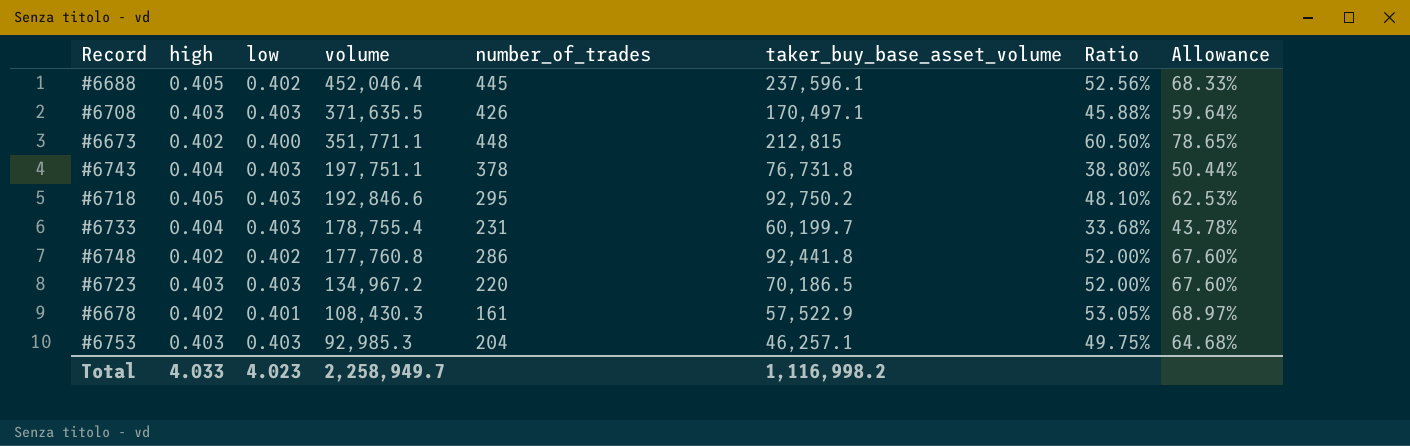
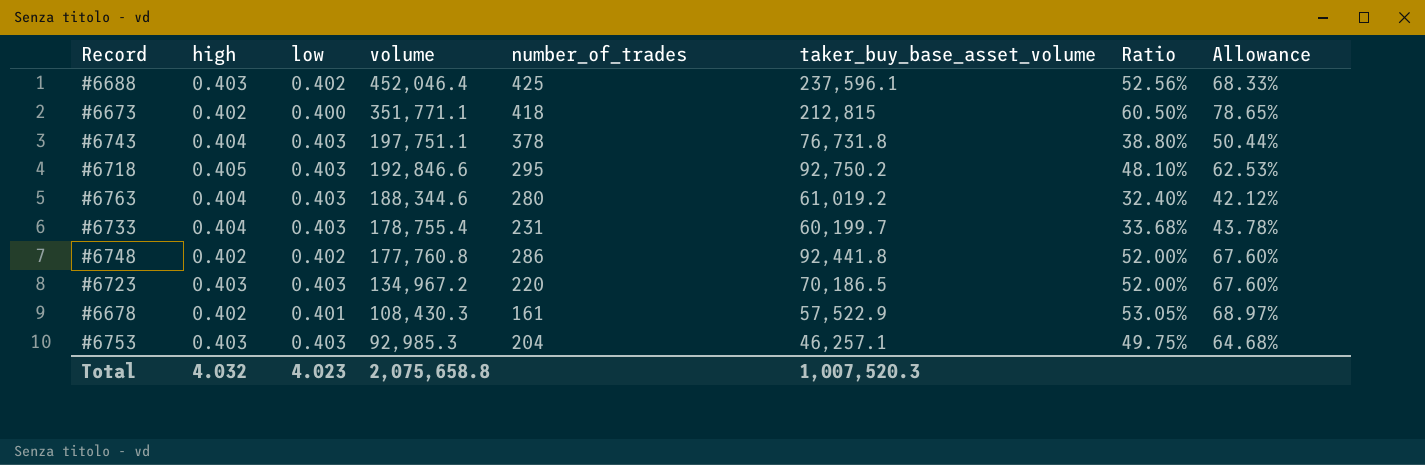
row #6708: 0.403 | 0.403 | 371,635.5 | 426 | 170,497.1 | 45.88% | 59.64% -> none
#6688 | high: 0.405 -> 0.403
#6688 | number_of_trades: 445 -> 425
#6673 | number_of_trades: 448 -> 418
row #6763: none -> 0.404 | 0.403 | 188,344.6 | 280 | 61,019.2 | 32.40% | 42.12%
Total | high: 4.033 -> 4.032
Total | volume: 2,258,949.7 -> 2,075,658.8
Total | taker_buy_base_asset_volume: 1,116,998.2 -> 1,007,520.3

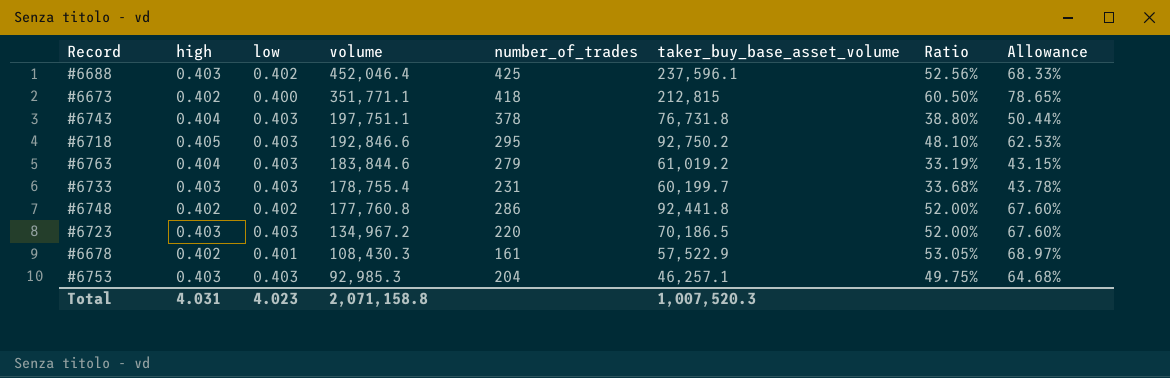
#6763 | volume: 188,344.6 -> 183,844.6
#6763 | number_of_trades: 280 -> 279
#6763 | Ratio: 32.40% -> 33.19%
#6763 | Allowance: 42.12% -> 43.15%
#6733 | high: 0.404 -> 0.403
Total | high: 4.032 -> 4.031
Total | volume: 2,075,658.8 -> 2,071,158.8

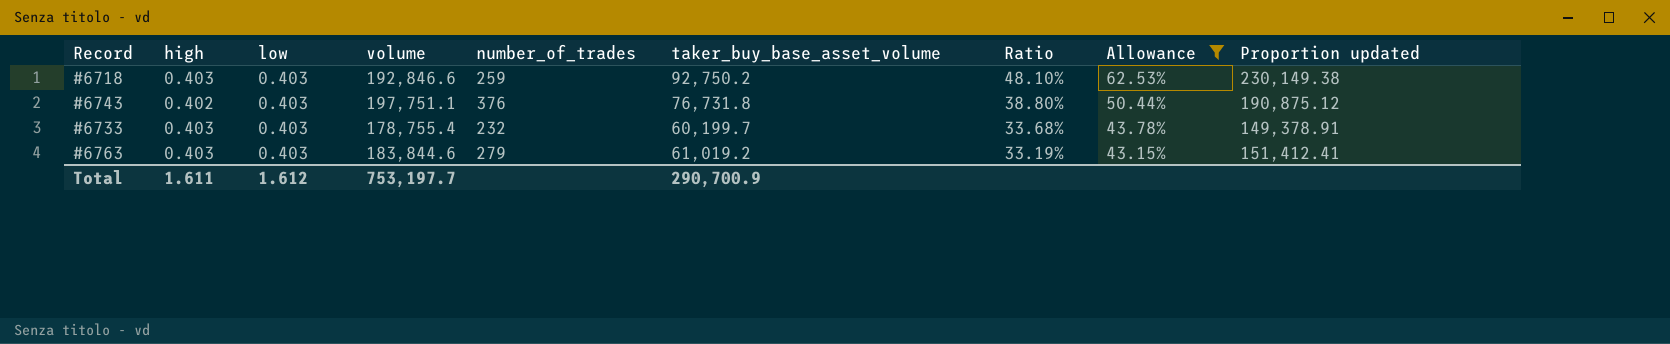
filter: none -> Allowance <= 62.53%
row order: volume descending -> Ratio descending
column Proportion updated | formula: none -> [taker_buy_base_asset_volume] / [high]
#6718 | high: 0.405 -> 0.403
#6718 | number_of_trades: 295 -> 259
#6743 | high: 0.404 -> 0.402
#6743 | number_of_trades: 378 -> 376
#6733 | number_of_trades: 231 -> 232
#6763 | high: 0.404 -> 0.403
Total | high: 4.031 -> 1.611
Total | low: 4.023 -> 1.612
Total | volume: 2,071,158.8 -> 753,197.7
Total | taker_buy_base_asset_volume: 1,007,520.3 -> 290,700.9

